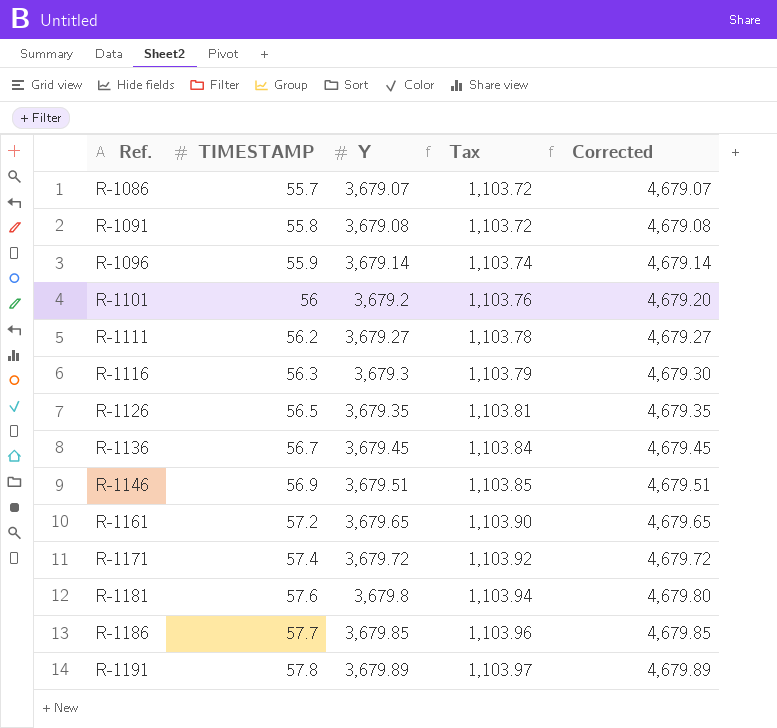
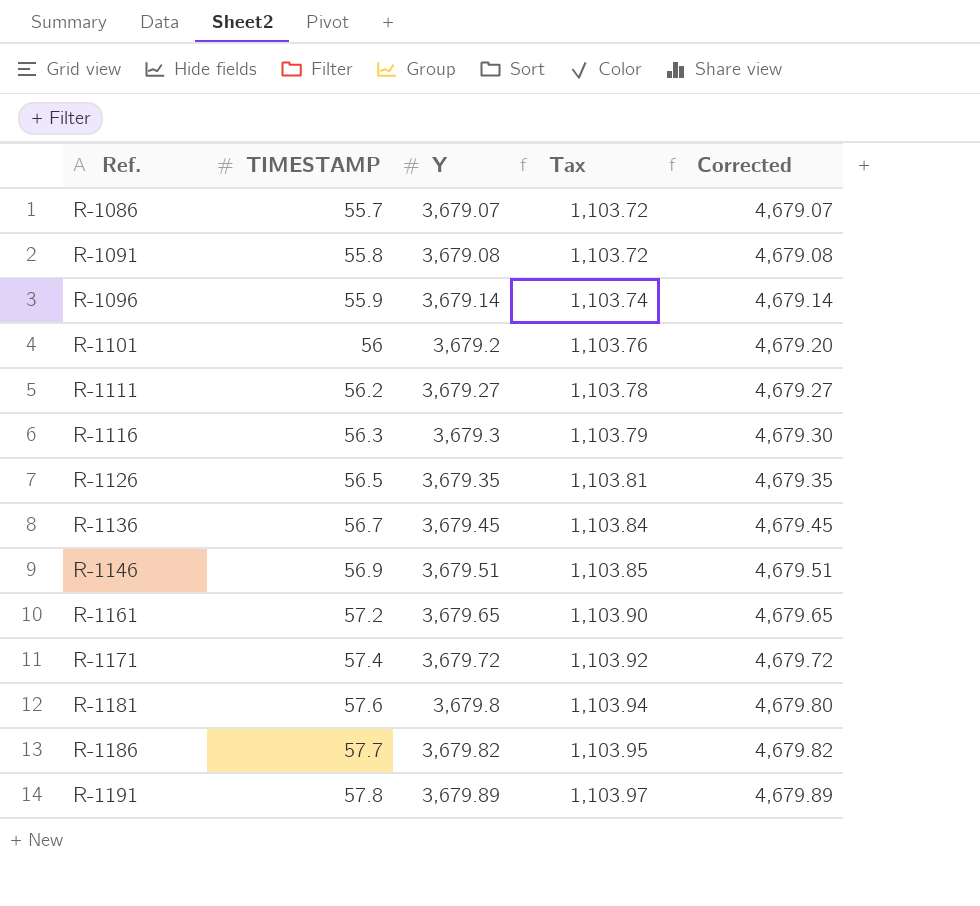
R-1186 | Y: 3,679.85 -> 3,679.82
R-1186 | Tax: 1,103.96 -> 1,103.95
R-1186 | Corrected: 4,679.85 -> 4,679.82

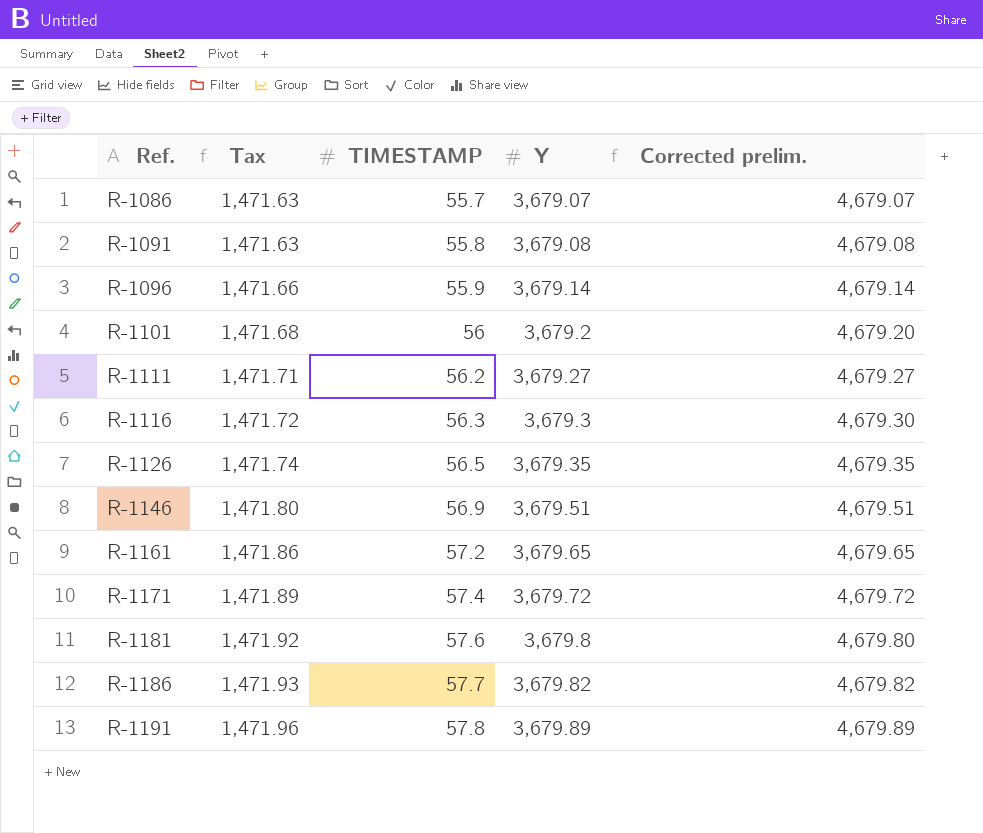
column Tax | formula: [Y] * 0.3 -> [Y] * 0.4
column Tax | position: 4 -> 2
column name: Corrected -> Corrected prelim.
row R-1136: 56.7 | 3,679.45 | 1,103.84 | 4,679.45 -> none

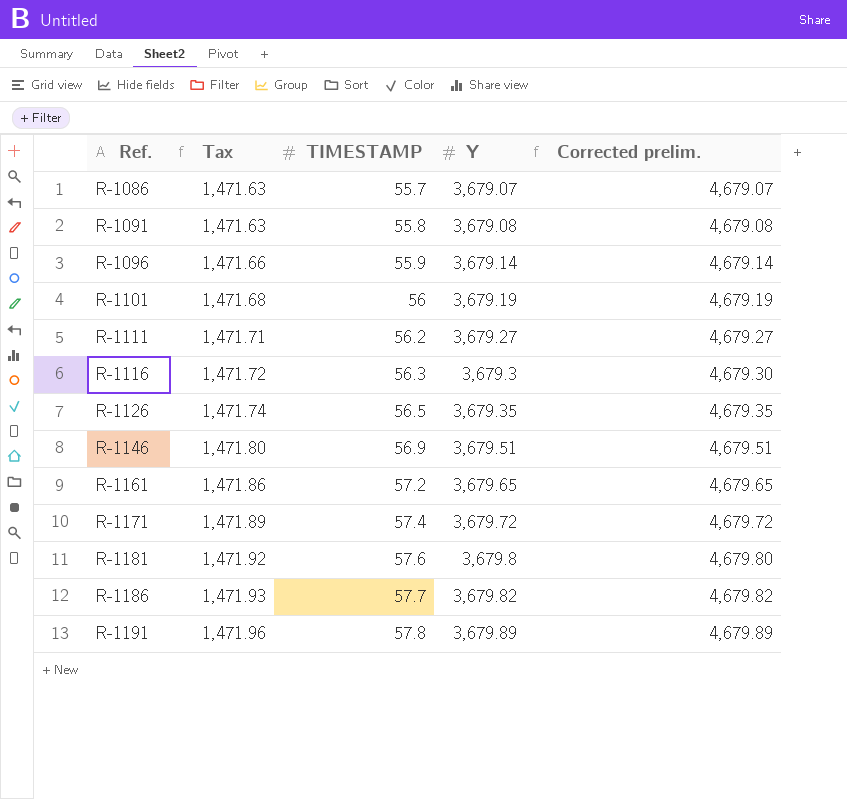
R-1101 | Y: 3,679.2 -> 3,679.19
R-1101 | Corrected prelim.: 4,679.20 -> 4,679.19

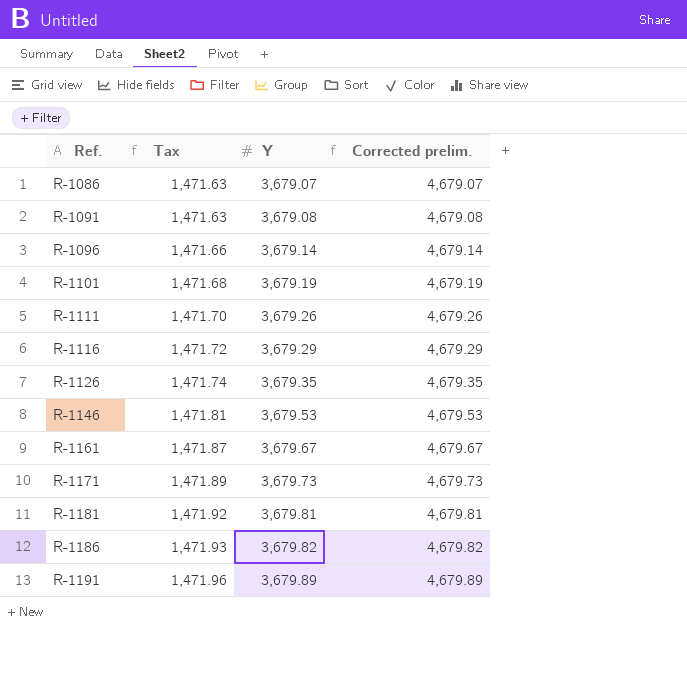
column TIMESTAMP | position: 3 -> none
R-1111 | Tax: 1,471.71 -> 1,471.70
R-1111 | Y: 3,679.27 -> 3,679.26
R-1111 | Corrected prelim.: 4,679.27 -> 4,679.26
R-1116 | Y: 3,679.3 -> 3,679.29
R-1116 | Corrected prelim.: 4,679.30 -> 4,679.29
R-1146 | Tax: 1,471.80 -> 1,471.81
R-1146 | Y: 3,679.51 -> 3,679.53
R-1146 | Corrected prelim.: 4,679.51 -> 4,679.53
R-1161 | Tax: 1,471.86 -> 1,471.87
R-1161 | Y: 3,679.65 -> 3,679.67
R-1161 | Corrected prelim.: 4,679.65 -> 4,679.67
R-1171 | Y: 3,679.72 -> 3,679.73
R-1171 | Corrected prelim.: 4,679.72 -> 4,679.73
R-1181 | Y: 3,679.8 -> 3,679.81
R-1181 | Corrected prelim.: 4,679.80 -> 4,679.81

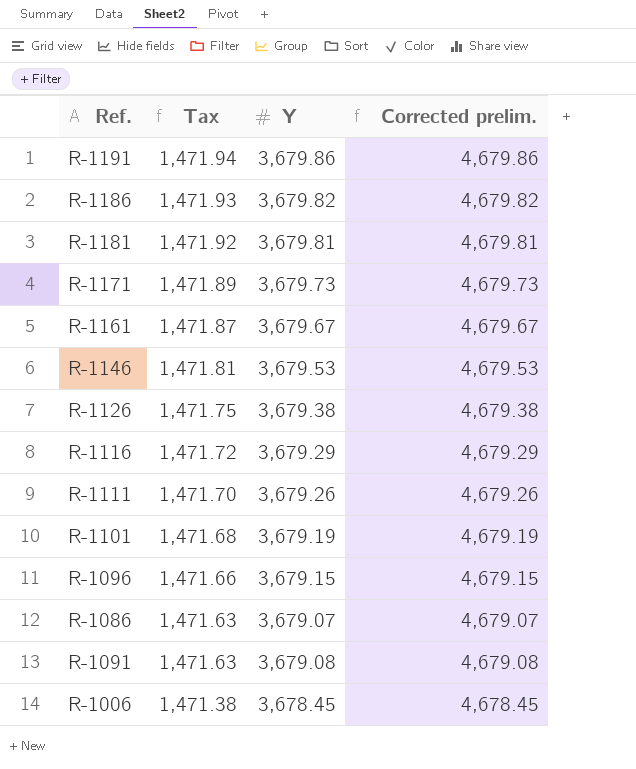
row order: Ref. ascending -> Tax descending
R-1191 | Tax: 1,471.96 -> 1,471.94
R-1191 | Y: 3,679.89 -> 3,679.86
R-1191 | Corrected prelim.: 4,679.89 -> 4,679.86
R-1126 | Tax: 1,471.74 -> 1,471.75
R-1126 | Y: 3,679.35 -> 3,679.38
R-1126 | Corrected prelim.: 4,679.35 -> 4,679.38
R-1096 | Y: 3,679.14 -> 3,679.15
R-1096 | Corrected prelim.: 4,679.14 -> 4,679.15
row R-1006: none -> 1,471.38 | 3,678.45 | 4,678.45

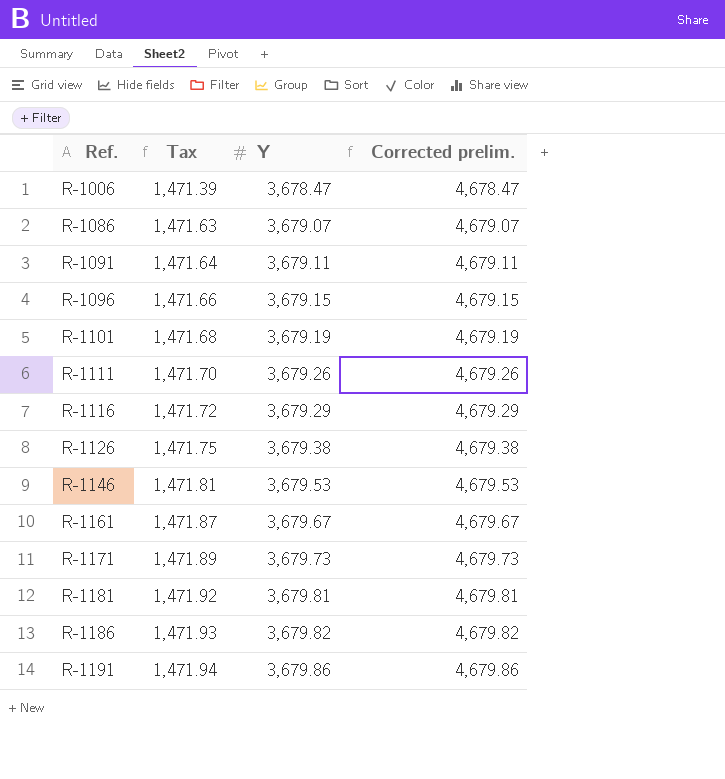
row order: Tax descending -> Ref. ascending
R-1006 | Tax: 1,471.38 -> 1,471.39
R-1006 | Y: 3,678.45 -> 3,678.47
R-1006 | Corrected prelim.: 4,678.45 -> 4,678.47
R-1091 | Tax: 1,471.63 -> 1,471.64
R-1091 | Y: 3,679.08 -> 3,679.11
R-1091 | Corrected prelim.: 4,679.08 -> 4,679.11

